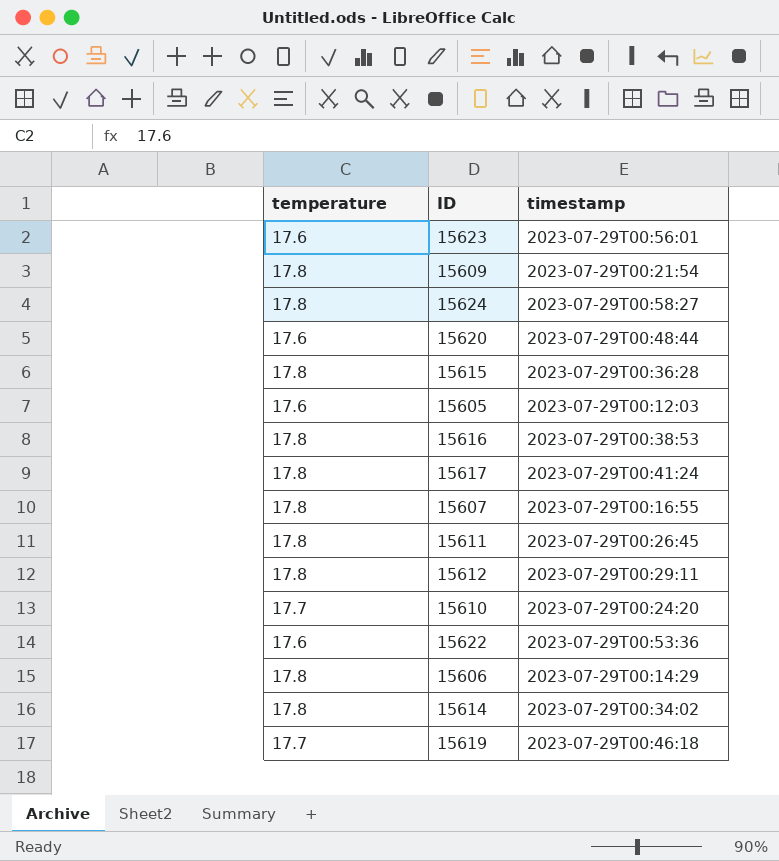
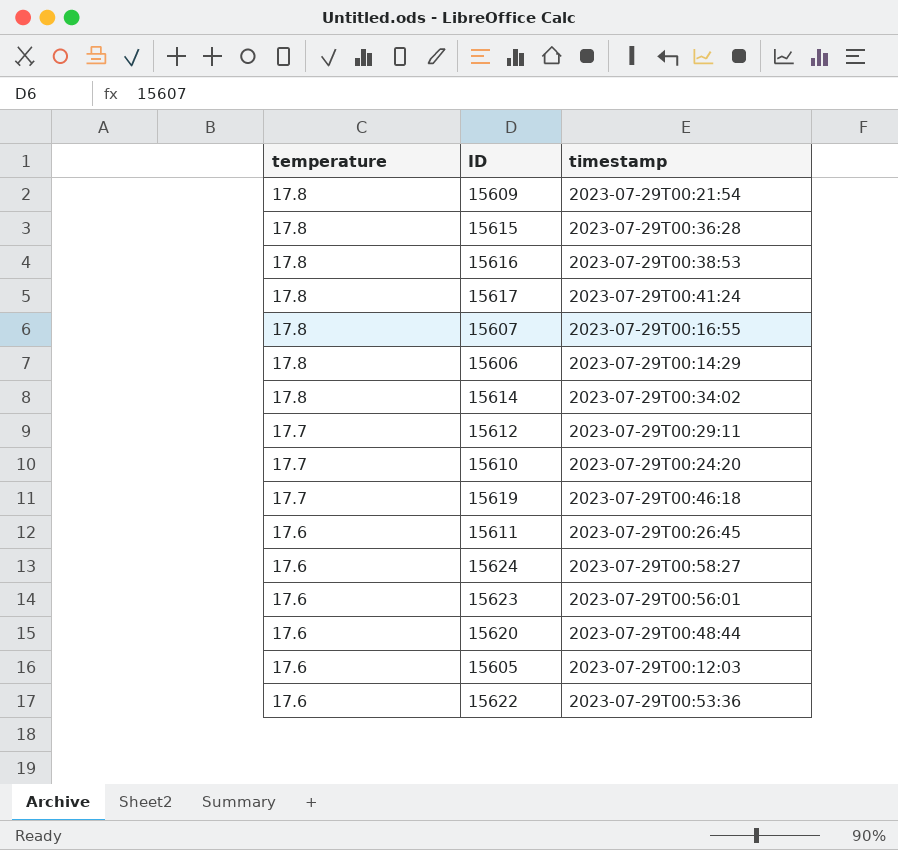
row order: none -> temperature descending
15612 | temperature: 17.8 -> 17.7
15611 | temperature: 17.8 -> 17.6
15624 | temperature: 17.8 -> 17.6

